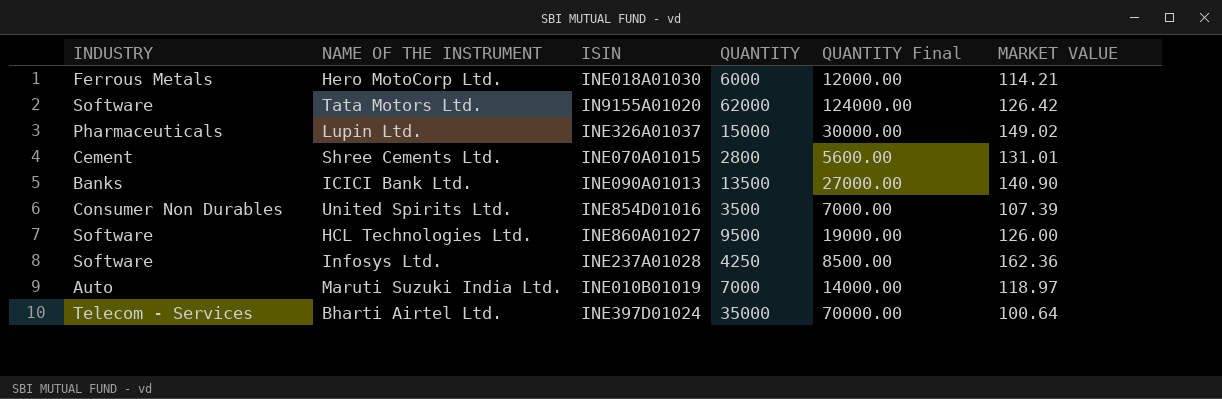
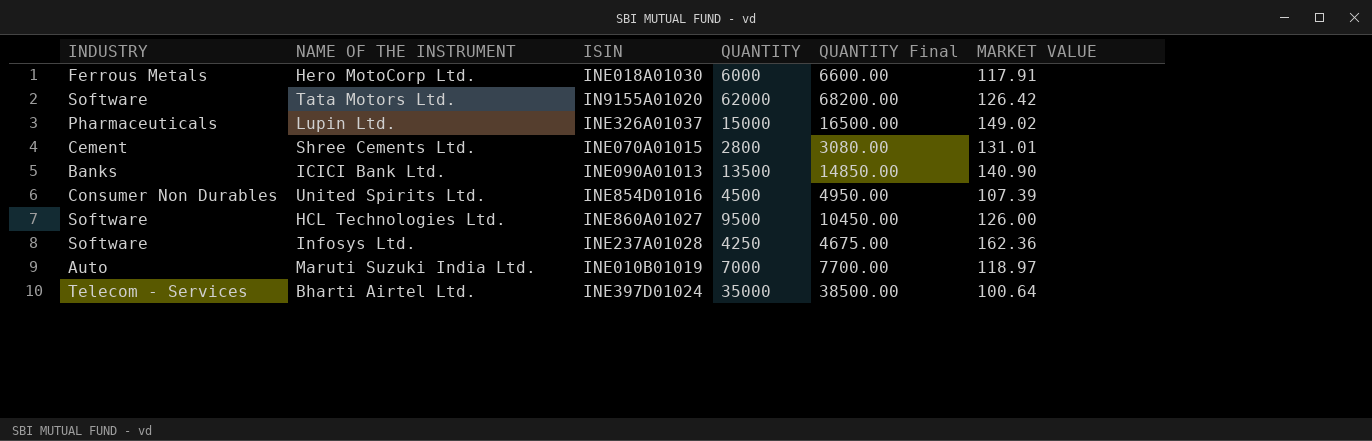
column QUANTITY Final | formula: [QUANTITY] * 2 -> [QUANTITY] * 1.1
Hero MotoCorp Ltd. | MARKET VALUE: 114.21 -> 117.91
United Spirits Ltd. | QUANTITY: 3500 -> 4500

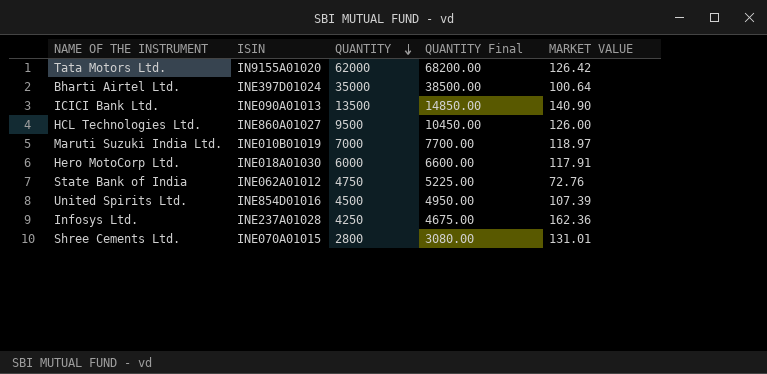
row order: none -> QUANTITY descending
column INDUSTRY | position: 1 -> none
row Lupin Ltd.: Pharmaceuticals | INE326A01037 | 15000 | 16500.00 | 149.02 -> none
row State Bank of India: none -> INE062A01012 | 4750 | 5225.00 | 72.76

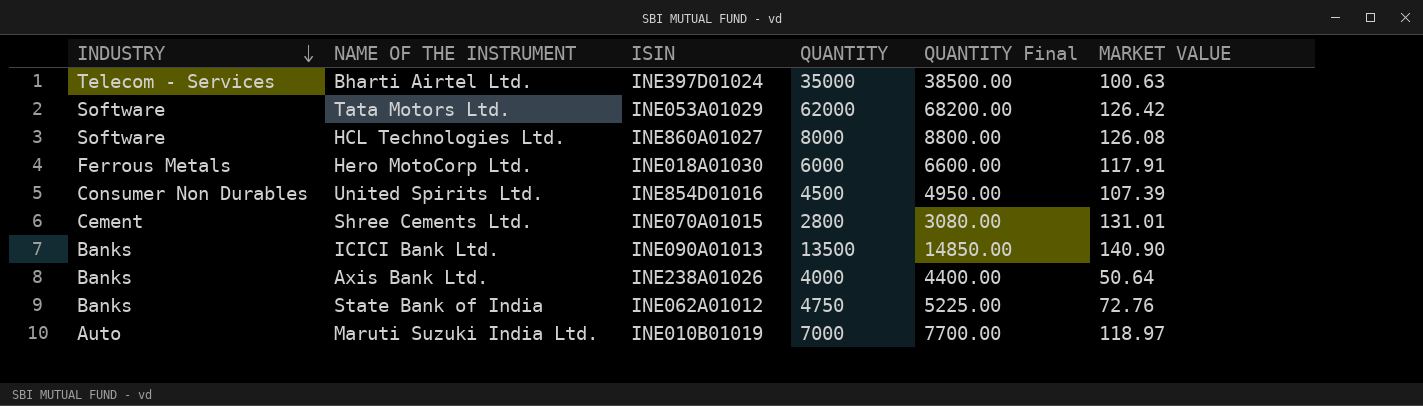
row order: QUANTITY descending -> INDUSTRY descending
column INDUSTRY | position: none -> 1
row Infosys Ltd.: INE237A01028 | 4250 | 4675.00 | 162.36 -> none
Bharti Airtel Ltd. | MARKET VALUE: 100.64 -> 100.63
Tata Motors Ltd. | ISIN: IN9155A01020 -> INE053A01029
HCL Technologies Ltd. | QUANTITY: 9500 -> 8000
HCL Technologies Ltd. | QUANTITY Final: 10450.00 -> 8800.00
HCL Technologies Ltd. | MARKET VALUE: 126.00 -> 126.08
row Axis Bank Ltd.: none -> Banks | INE238A01026 | 4000 | 4400.00 | 50.64

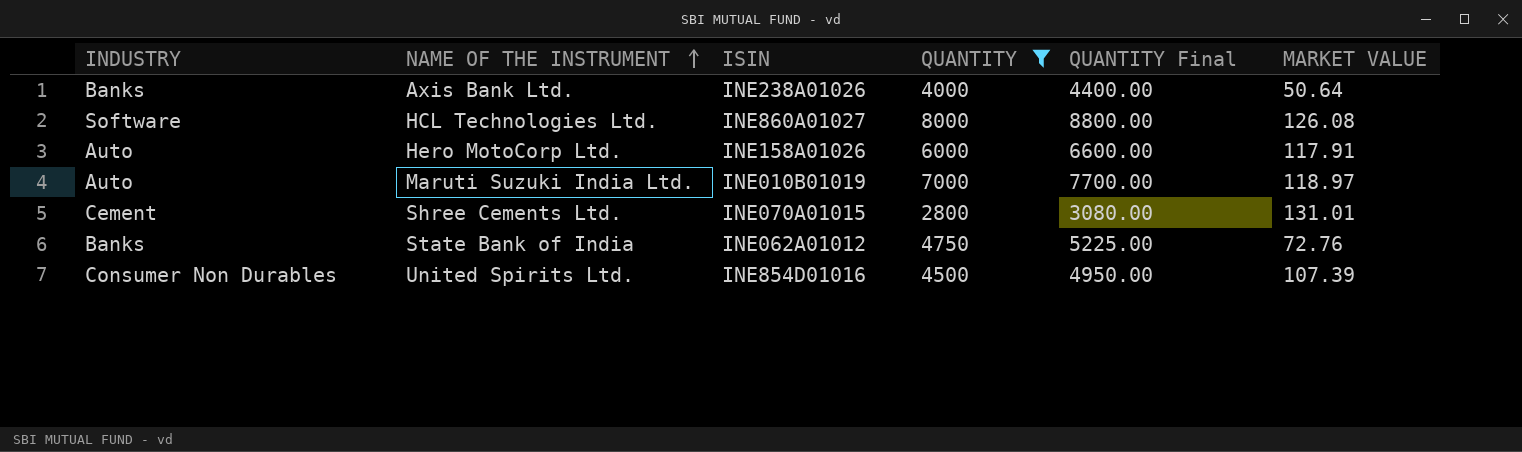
filter: none -> QUANTITY <= 8000
row order: INDUSTRY descending -> NAME OF THE INSTRUMENT ascending
Hero MotoCorp Ltd. | INDUSTRY: Ferrous Metals -> Auto
Hero MotoCorp Ltd. | ISIN: INE018A01030 -> INE158A01026

